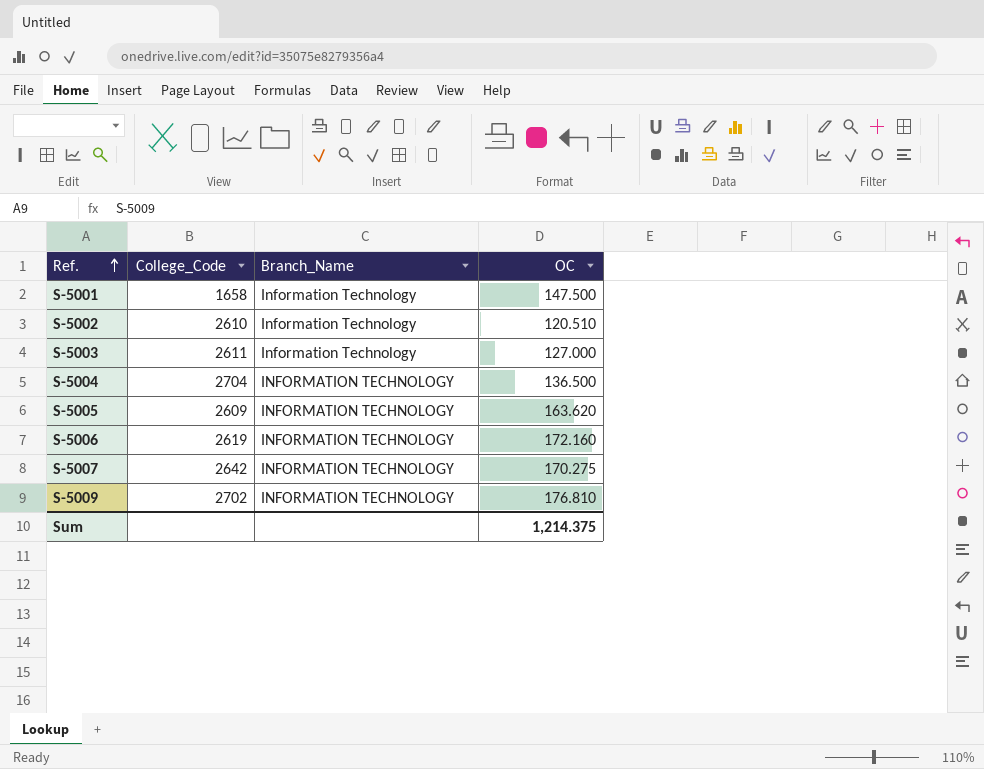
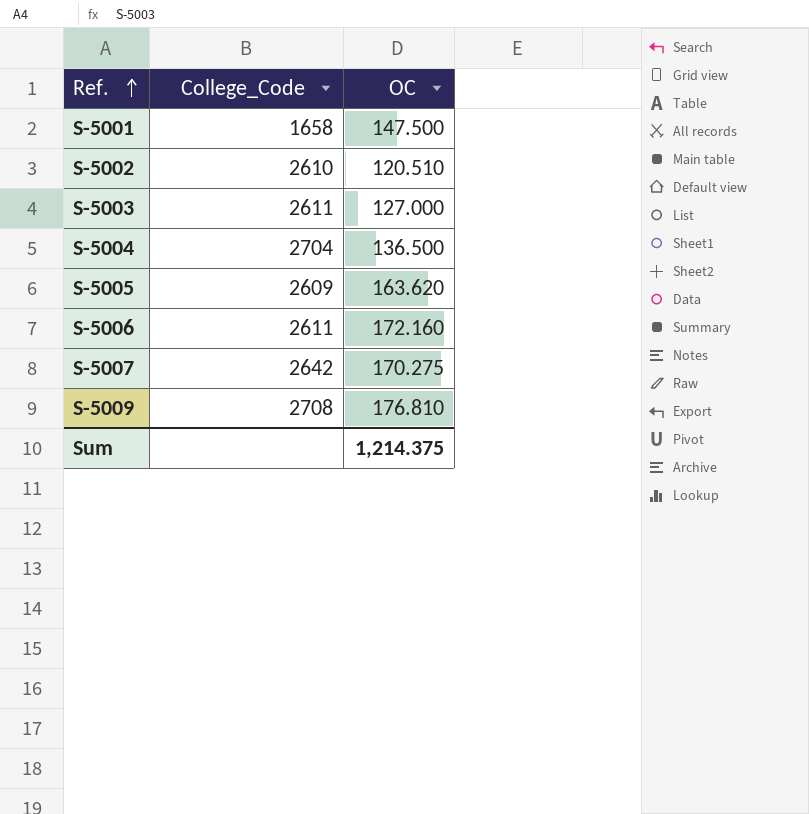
column Branch_Name | position: 3 -> none
S-5006 | College_Code: 2619 -> 2611
S-5009 | College_Code: 2702 -> 2708

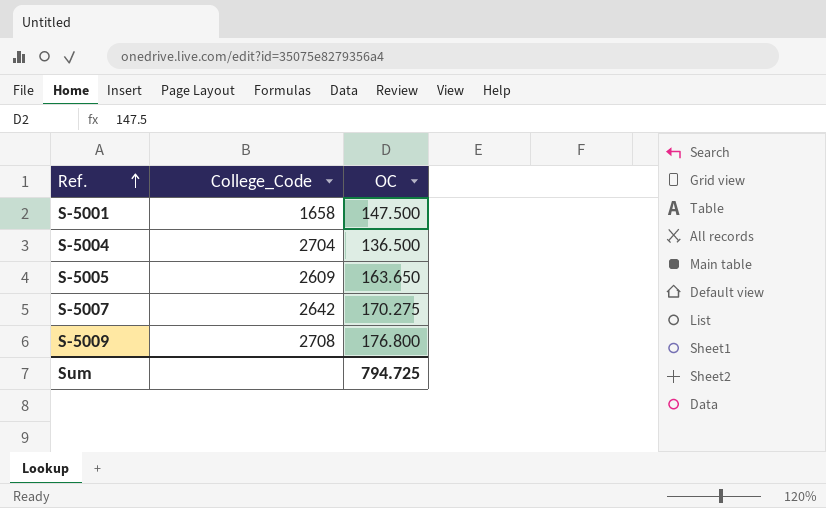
row S-5002: 2610 | 120.510 -> none
row S-5003: 2611 | 127.000 -> none
row S-5006: 2611 | 172.160 -> none
S-5005 | OC: 163.620 -> 163.650
S-5009 | OC: 176.810 -> 176.800
Sum | OC: 1,214.375 -> 794.725

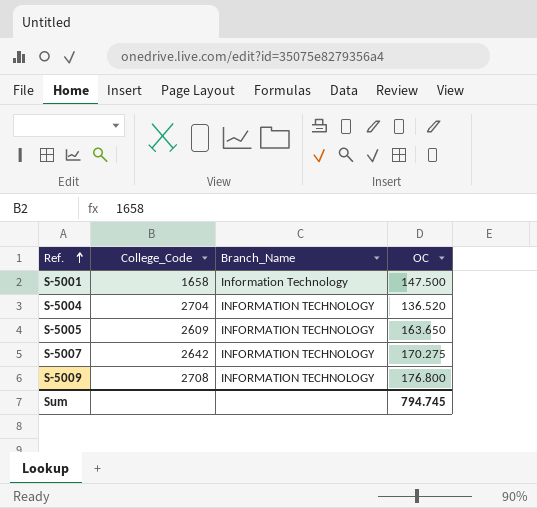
column Branch_Name | position: none -> 3
S-5004 | OC: 136.500 -> 136.520
Sum | OC: 794.725 -> 794.745

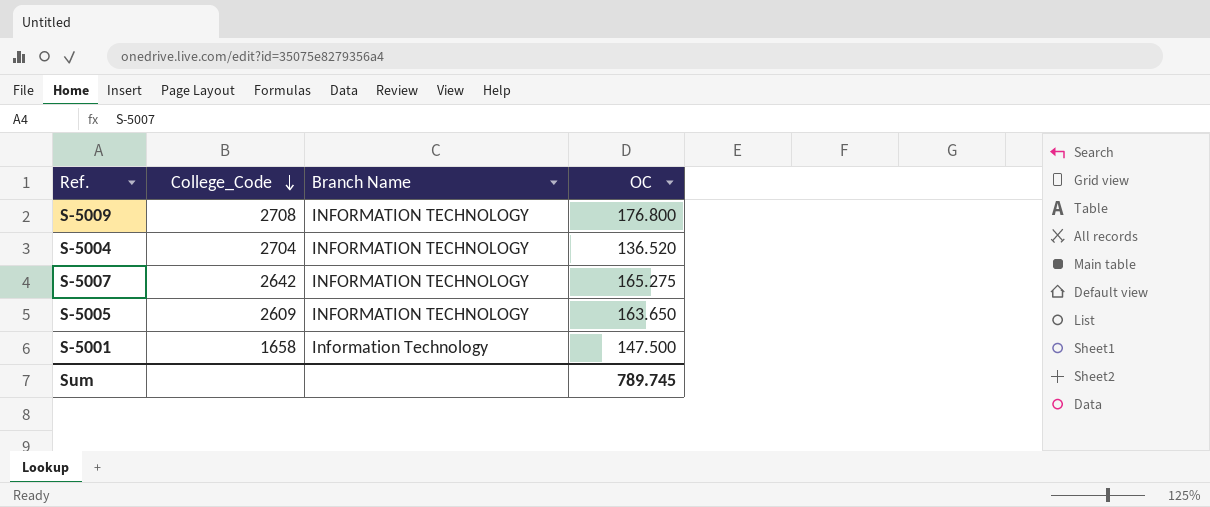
row order: Ref. ascending -> College_Code descending
column name: Branch_Name -> Branch Name
S-5007 | OC: 170.275 -> 165.275
Sum | OC: 794.745 -> 789.745

